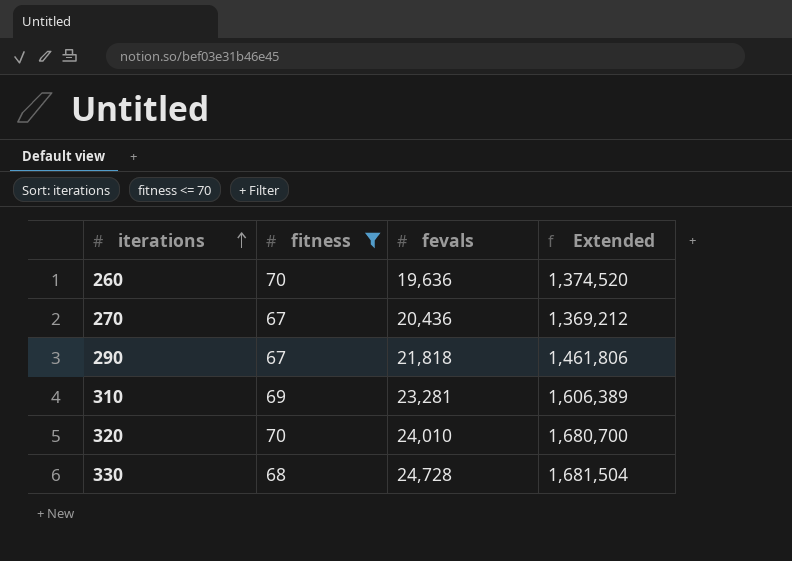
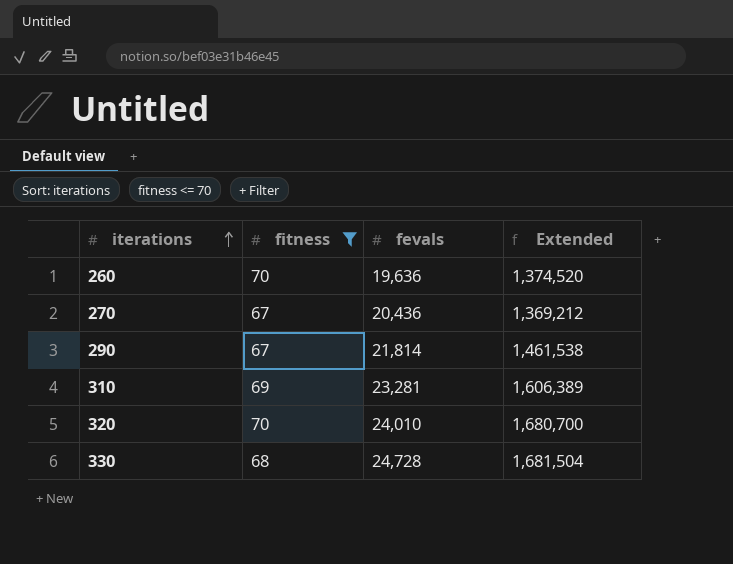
290 | fevals: 21,818 -> 21,814
290 | Extended: 1,461,806 -> 1,461,538

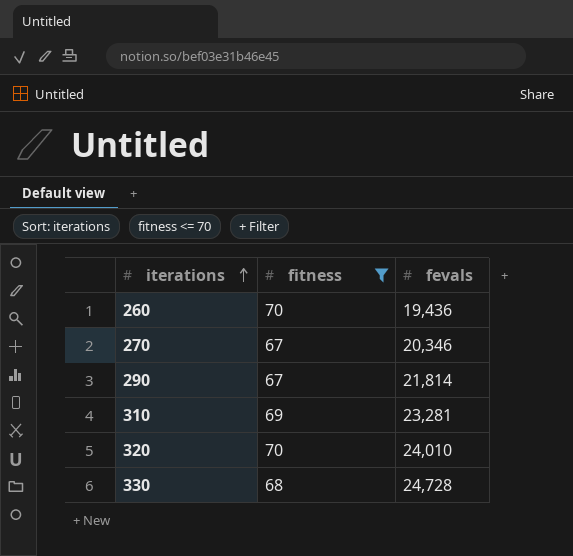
column Extended | formula: [fitness] * [fevals] -> none
260 | fevals: 19,636 -> 19,436
270 | fevals: 20,436 -> 20,346

